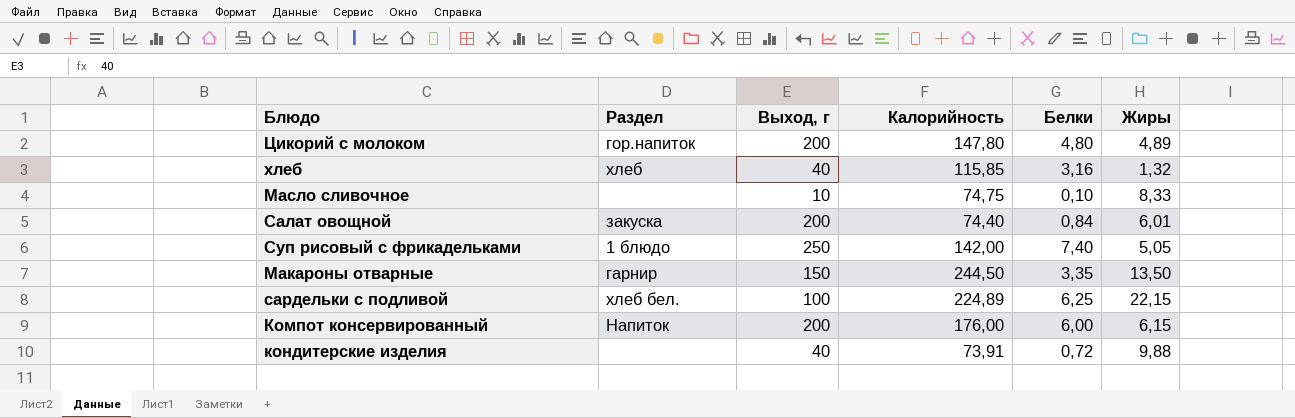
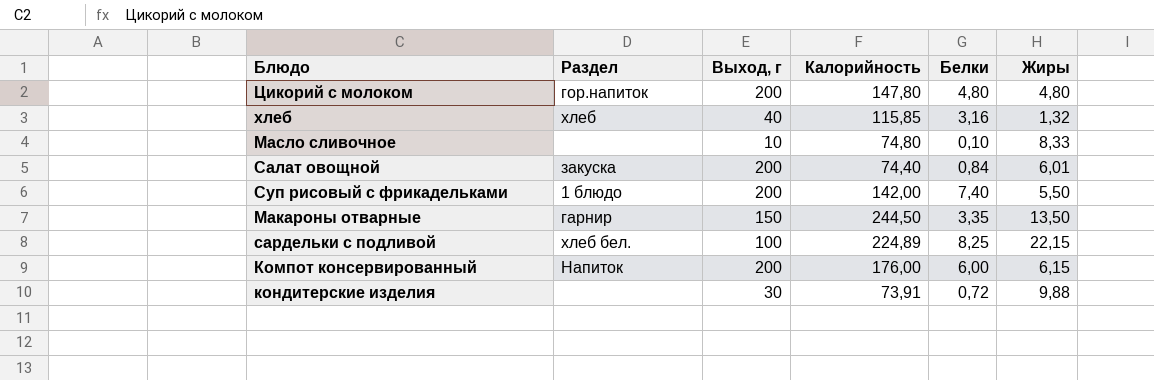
Цикорий с молоком | Жиры: 4,89 -> 4,80
Масло сливочное | Калорийность: 74,75 -> 74,80
Суп рисовый с фрикадельками | Выход, г: 250 -> 200
Суп рисовый с фрикадельками | Жиры: 5,05 -> 5,50
сардельки с подливой | Белки: 6,25 -> 8,25
кондитерские изделия | Выход, г: 40 -> 30

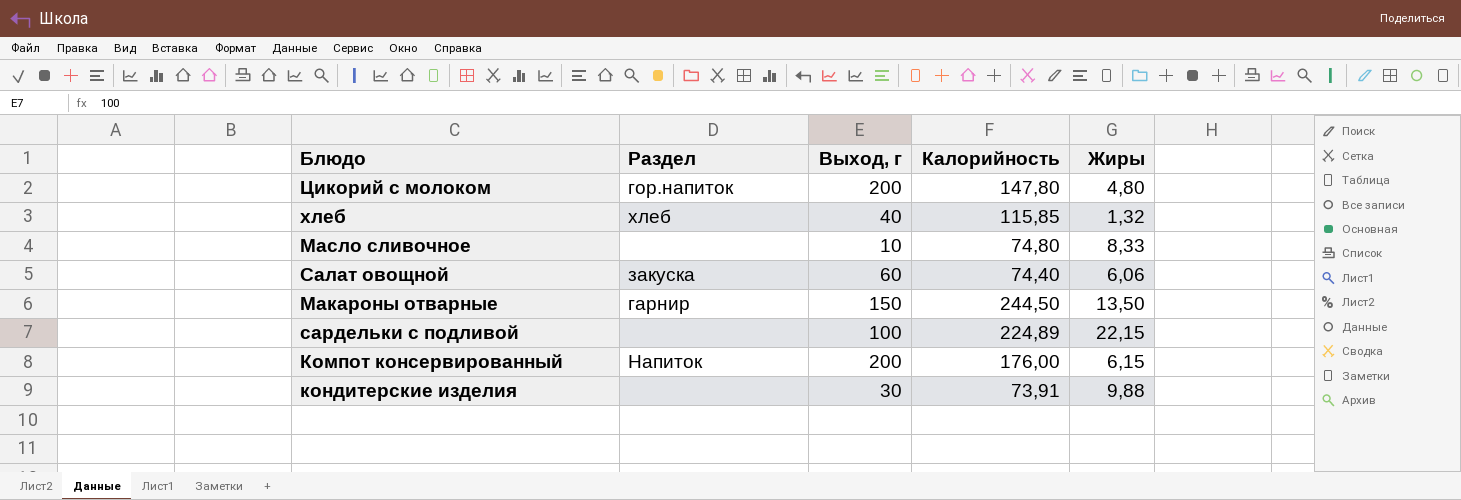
column Белки | position: 5 -> none
row Суп рисовый с фрикадельками: 1 блюдо | 200 | 142,00 | 7,40 | 5,50 -> none
Салат овощной | Выход, г: 200 -> 60
Салат овощной | Жиры: 6,01 -> 6,06
сардельки с подливой | Раздел: хлеб бел. -> none

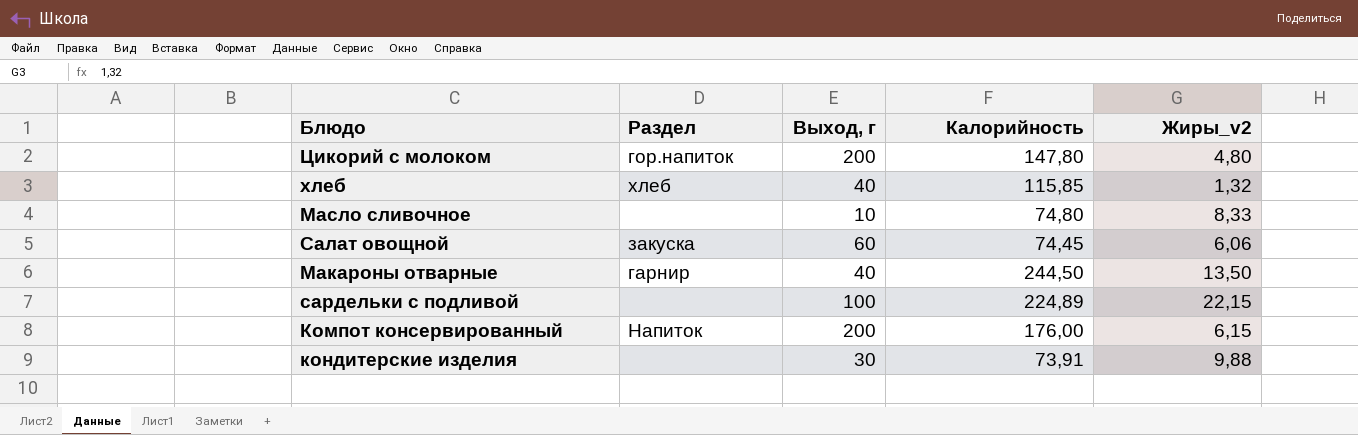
column name: Жиры -> Жиры_v2
Салат овощной | Калорийность: 74,40 -> 74,45
Макароны отварные | Выход, г: 150 -> 40

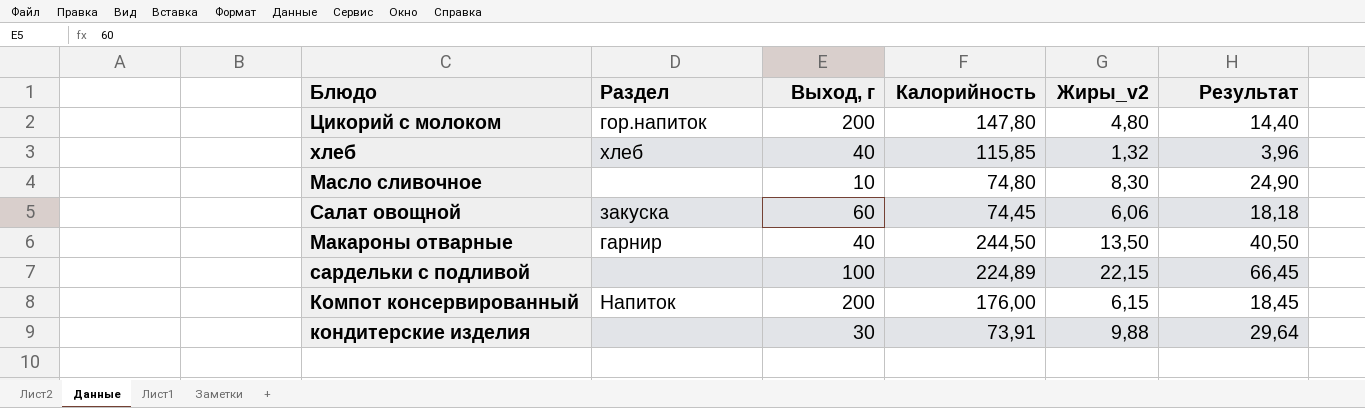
column Результат | formula: none -> [Жиры_v2] * 3
Масло сливочное | Жиры_v2: 8,33 -> 8,30

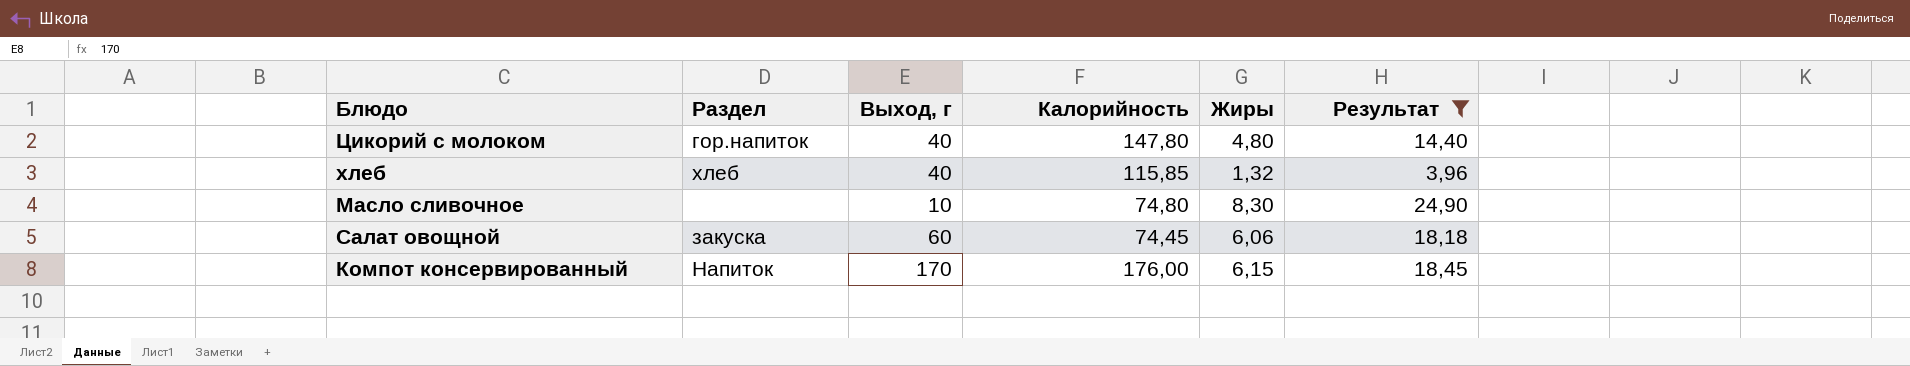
filter: none -> Результат <= 24,90
column name: Жиры_v2 -> Жиры
Цикорий с молоком | Выход, г: 200 -> 40
Компот консервированный | Выход, г: 200 -> 170

